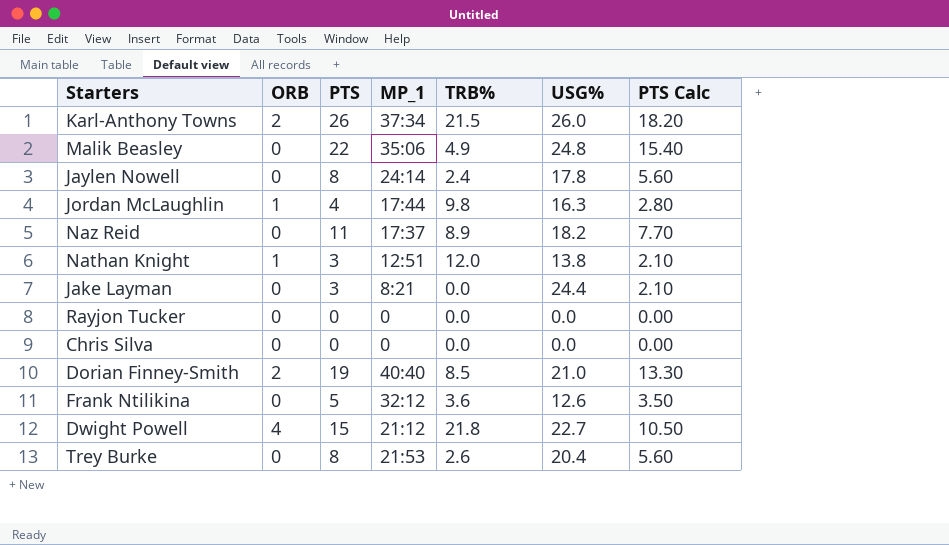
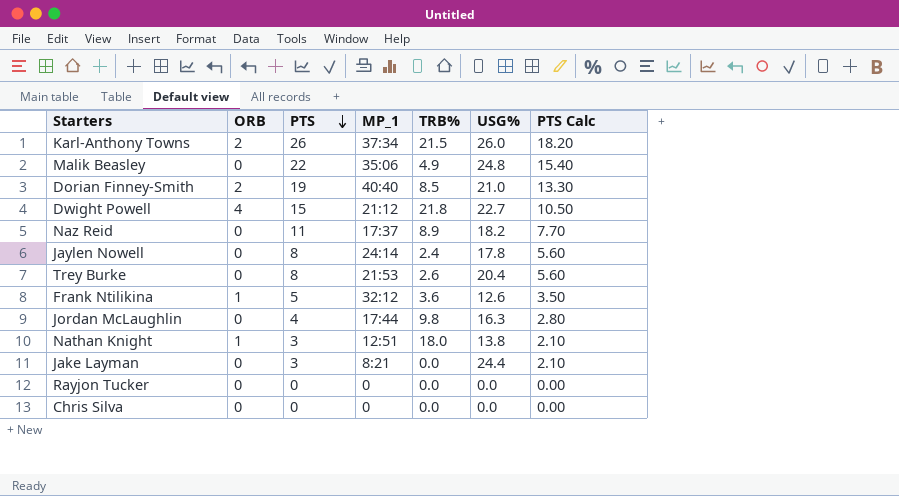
row order: none -> PTS descending
Frank Ntilikina | ORB: 0 -> 1
Jordan McLaughlin | ORB: 1 -> 0
Nathan Knight | TRB%: 12.0 -> 18.0

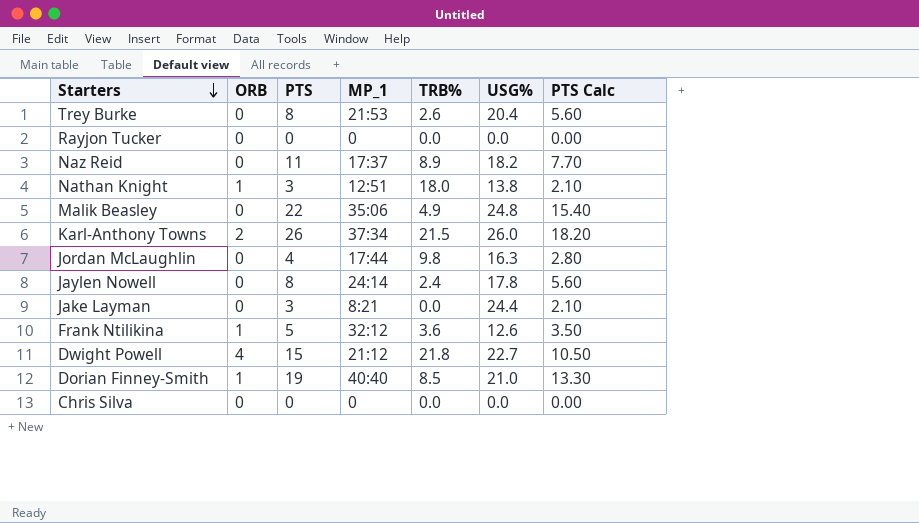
row order: PTS descending -> Starters descending
Dorian Finney-Smith | ORB: 2 -> 1

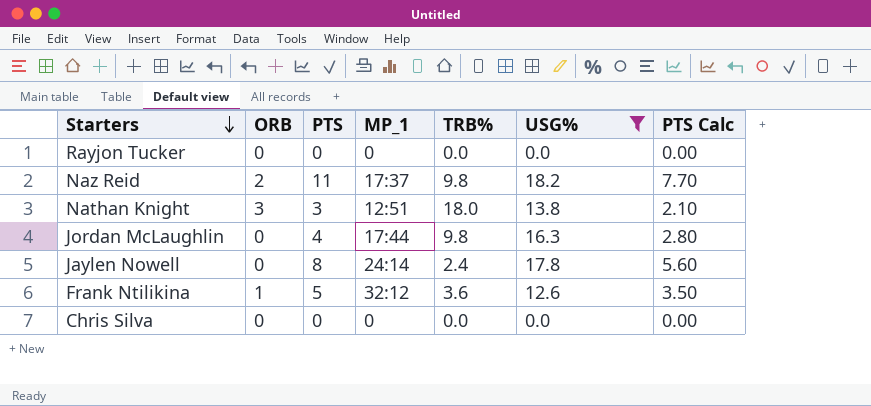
filter: none -> USG% <= 18.2
Naz Reid | ORB: 0 -> 2
Naz Reid | TRB%: 8.9 -> 9.8
Nathan Knight | ORB: 1 -> 3

